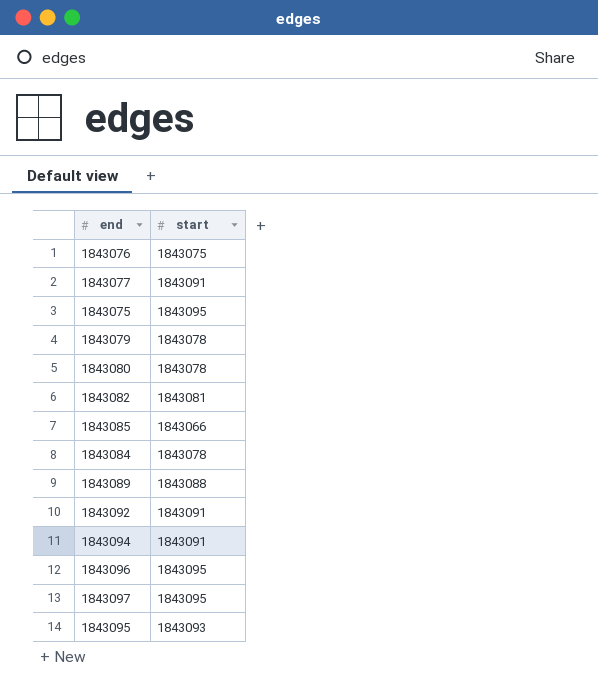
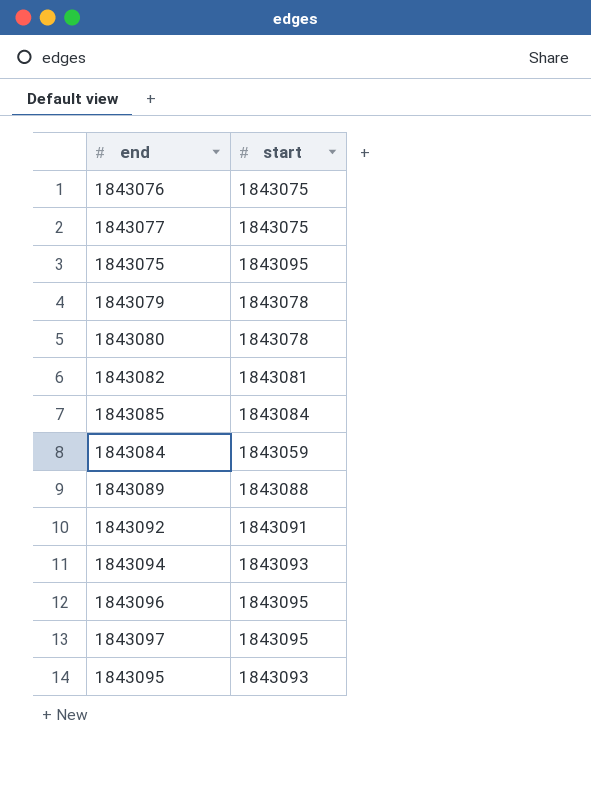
1843077 | start: 1843091 -> 1843075
1843085 | start: 1843066 -> 1843084
1843084 | start: 1843078 -> 1843059
1843094 | start: 1843091 -> 1843093

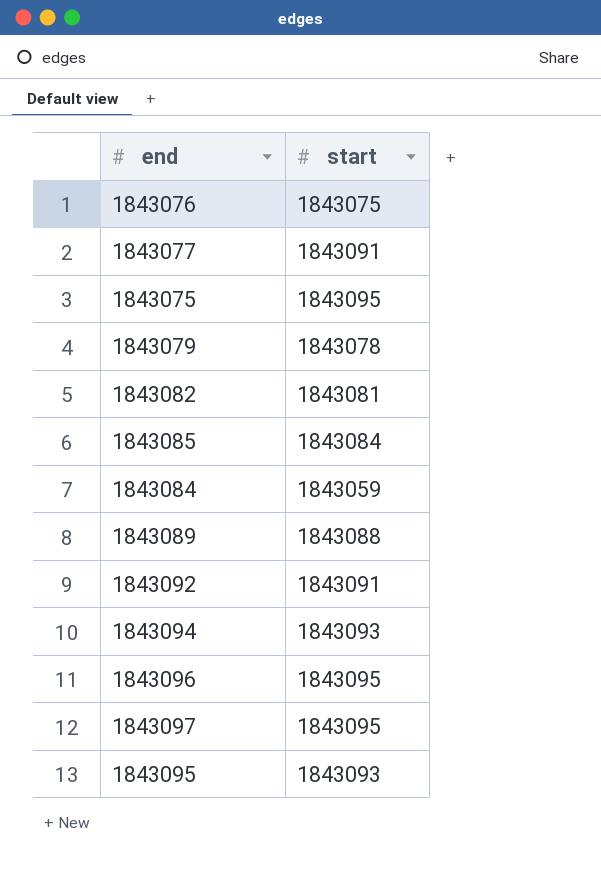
row 1843080: 1843078 -> none
1843077 | start: 1843075 -> 1843091

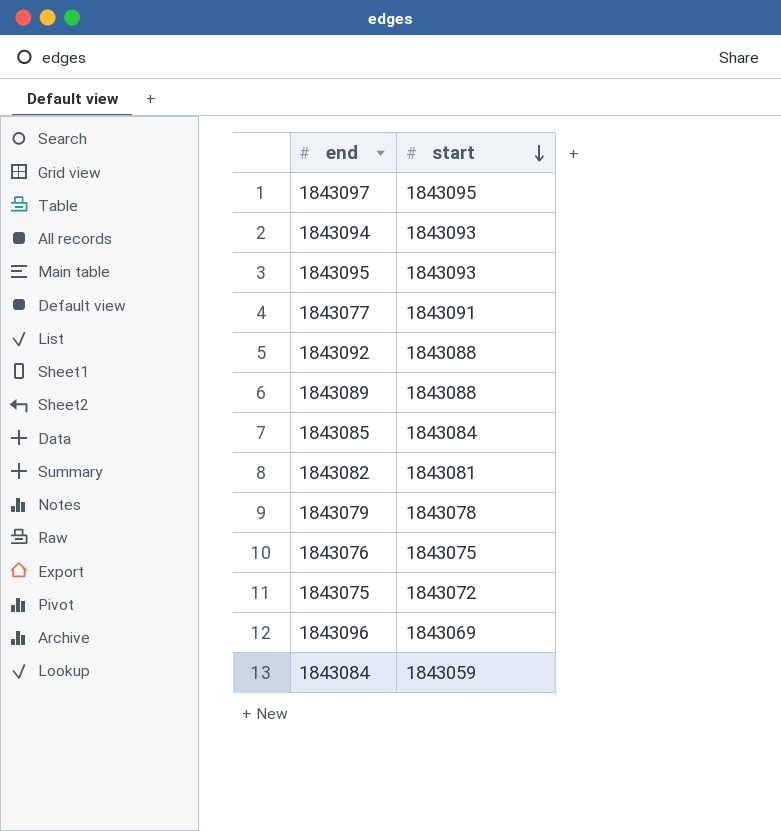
row order: none -> start descending
1843092 | start: 1843091 -> 1843088
1843075 | start: 1843095 -> 1843072
1843096 | start: 1843095 -> 1843069

